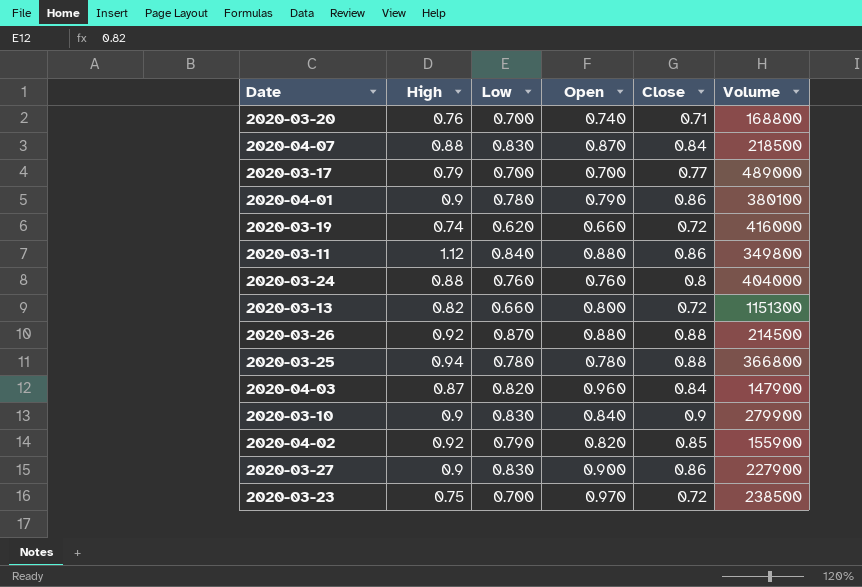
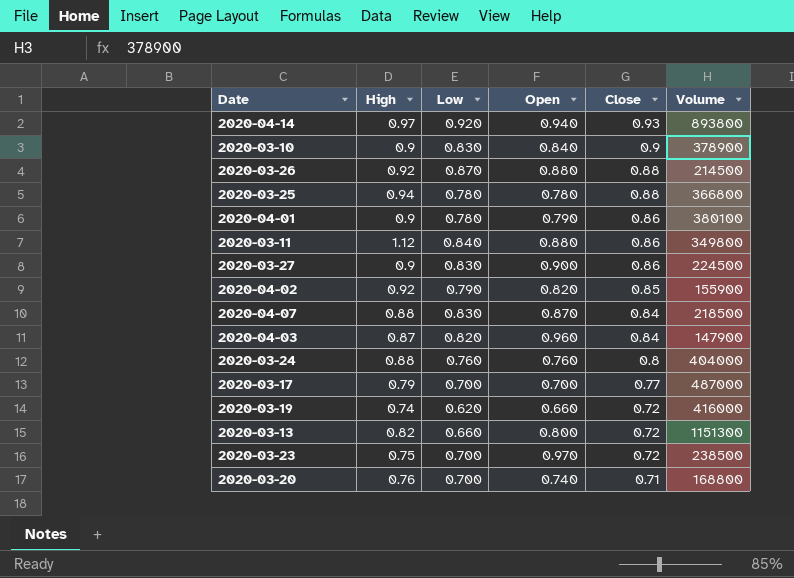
row order: none -> Close descending
row 2020-04-14: none -> 0.97 | 0.920 | 0.940 | 0.93 | 893800
2020-03-10 | Volume: 279900 -> 378900
2020-03-27 | Volume: 227900 -> 224500
2020-03-17 | Volume: 489000 -> 487000

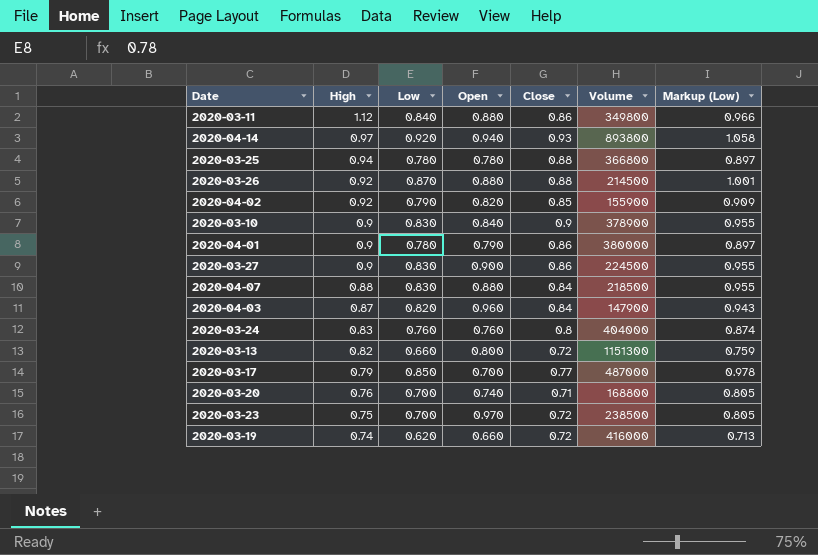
row order: Close descending -> High descending
column Markup (Low) | formula: none -> [Low] * 1.15
2020-04-01 | Volume: 380100 -> 380000
2020-04-07 | Open: 0.870 -> 0.880
2020-03-24 | High: 0.88 -> 0.83
2020-03-17 | Low: 0.700 -> 0.850

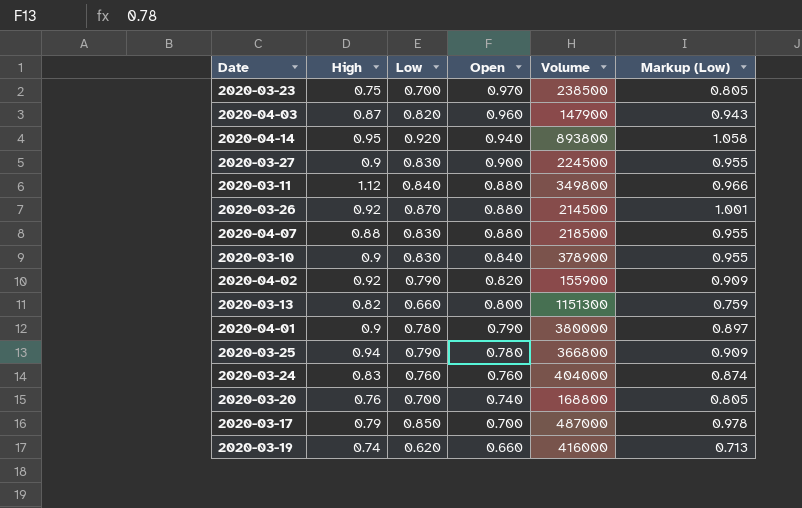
row order: High descending -> Open descending
column Close | position: 5 -> none
2020-04-14 | High: 0.97 -> 0.95
2020-03-25 | Low: 0.780 -> 0.790
2020-03-25 | Markup (Low): 0.897 -> 0.909

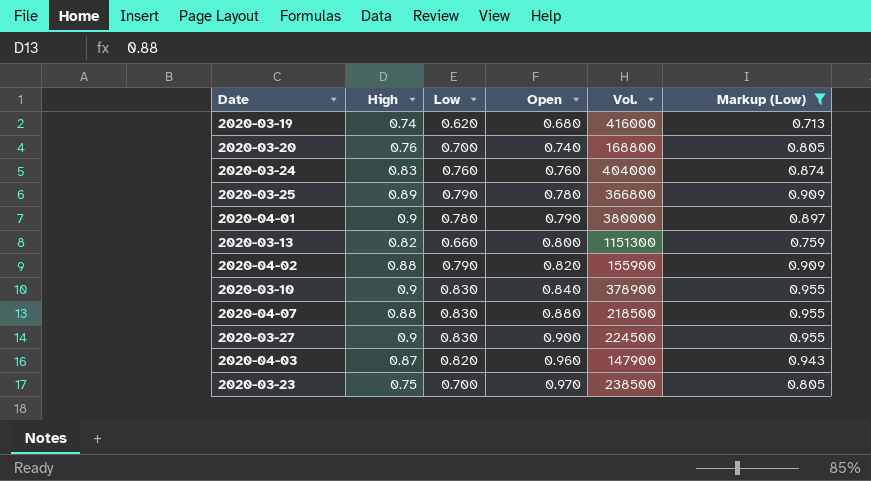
filter: none -> Markup (Low) <= 0.955
row order: Open descending -> Open ascending
column name: Volume -> Vol.
2020-03-19 | Open: 0.660 -> 0.680
2020-03-25 | High: 0.94 -> 0.89
2020-04-02 | High: 0.92 -> 0.88

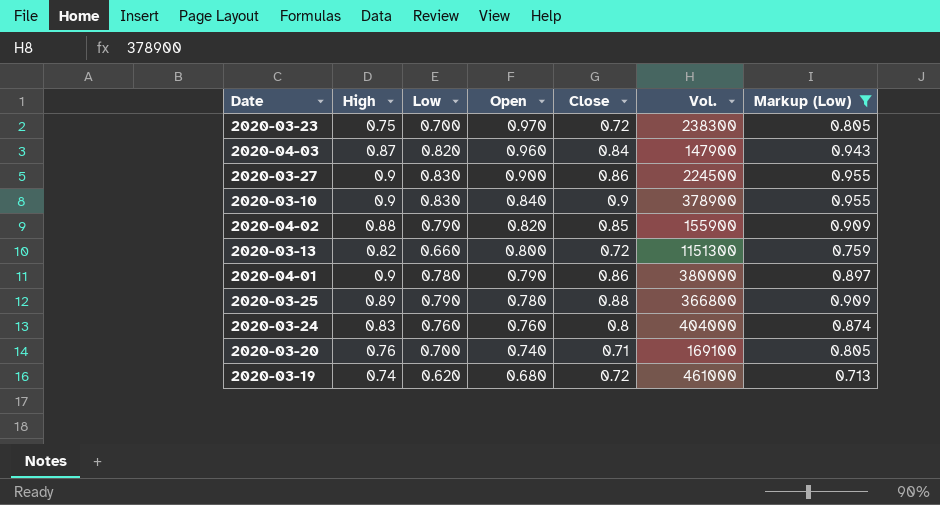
row order: Open ascending -> Open descending
column Close | position: none -> 5
row 2020-04-07: 0.88 | 0.830 | 0.880 | 218500 | 0.955 -> none
2020-03-23 | Vol.: 238500 -> 238300
2020-03-20 | Vol.: 168800 -> 169100
2020-03-19 | Vol.: 416000 -> 461000

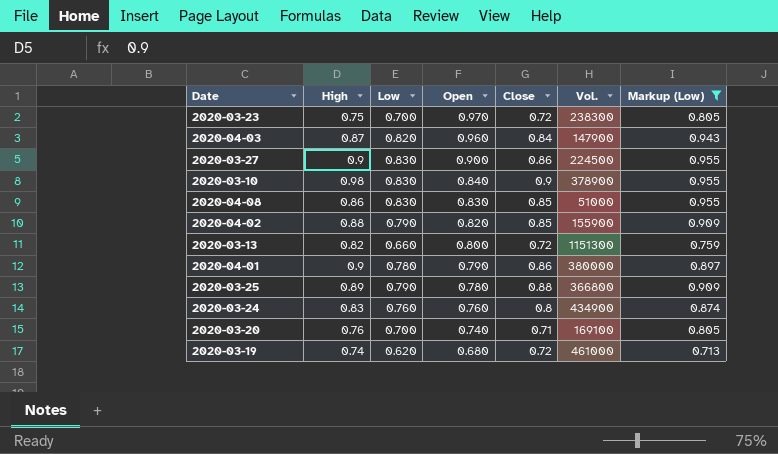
2020-03-10 | High: 0.9 -> 0.98
row 2020-04-08: none -> 0.86 | 0.830 | 0.830 | 0.85 | 51000 | 0.955
2020-03-24 | Vol.: 404000 -> 434900

